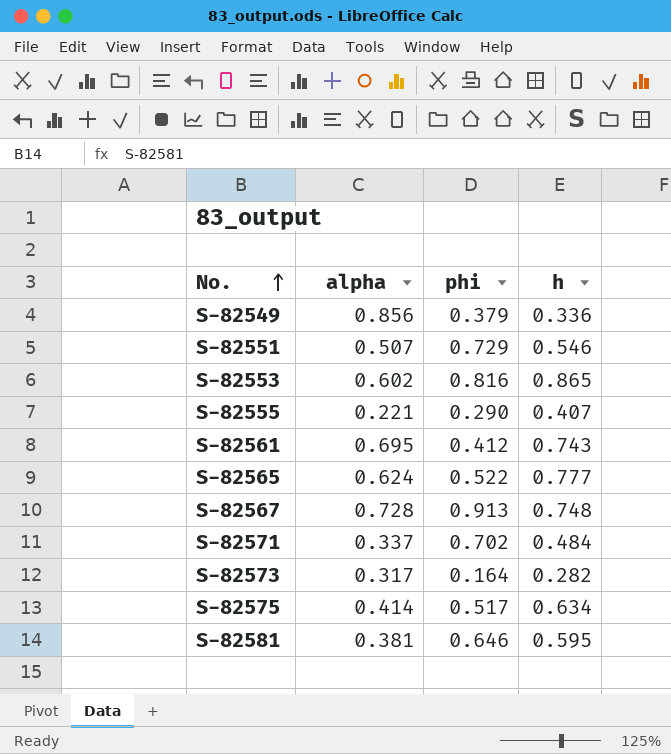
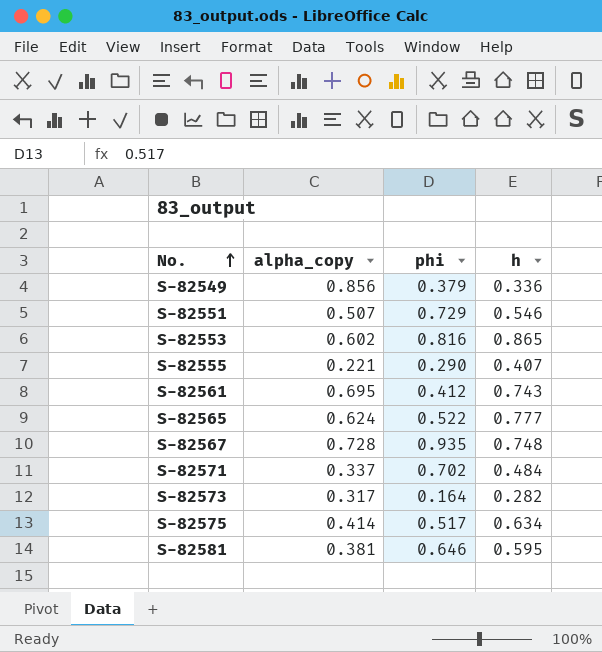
column name: alpha -> alpha_copy
S-82567 | phi: 0.913 -> 0.935

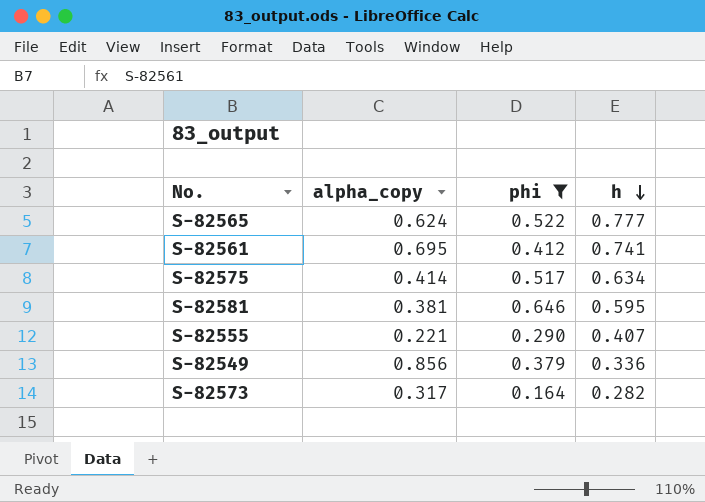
filter: none -> phi <= 0.646
row order: No. ascending -> h descending
S-82561 | h: 0.743 -> 0.741

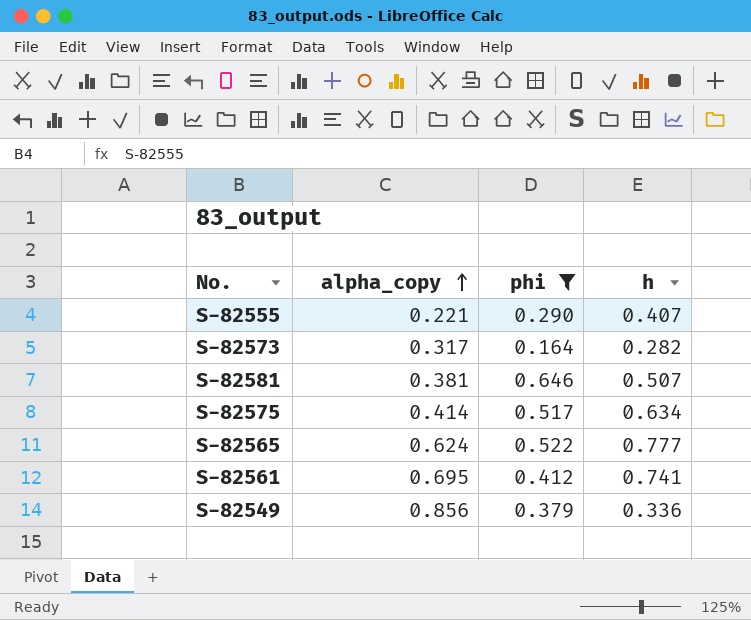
row order: h descending -> alpha_copy ascending
S-82581 | h: 0.595 -> 0.507

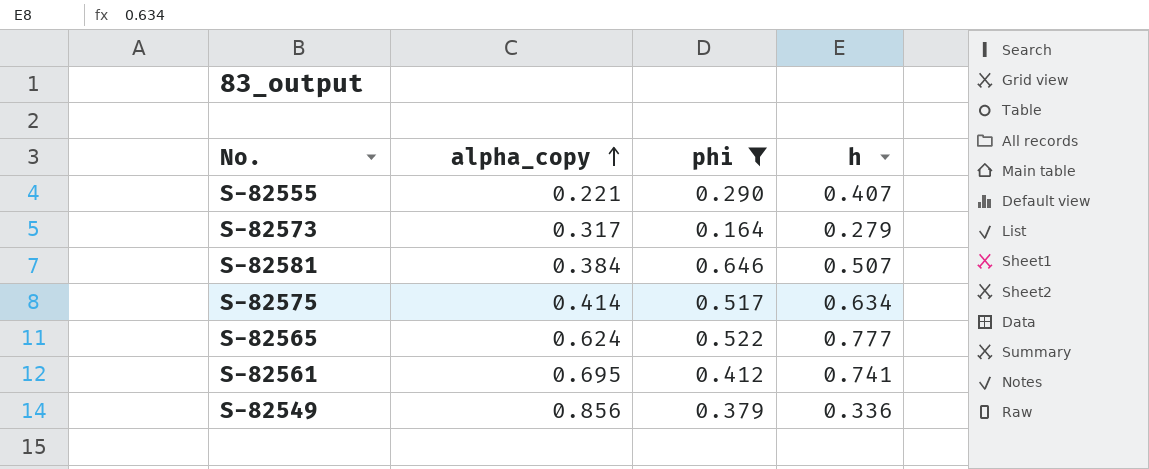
S-82573 | h: 0.282 -> 0.279
S-82581 | alpha_copy: 0.381 -> 0.384

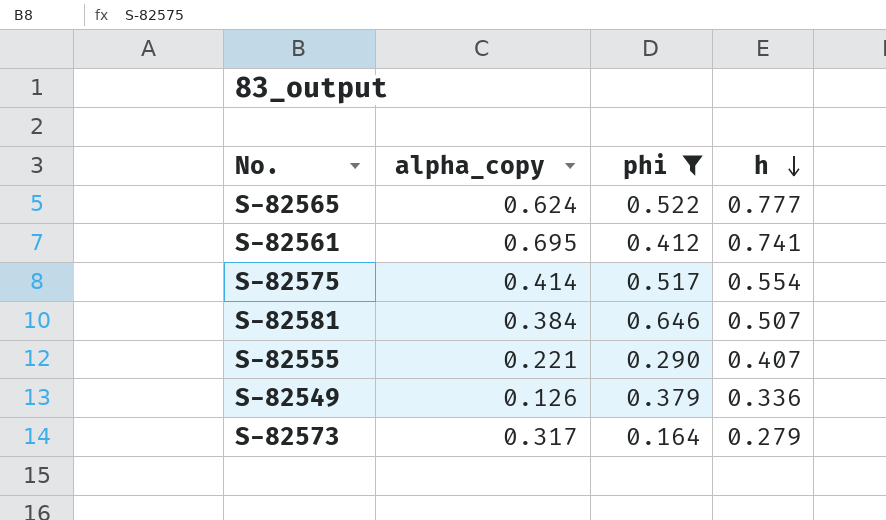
row order: alpha_copy ascending -> h descending
S-82575 | h: 0.634 -> 0.554
S-82549 | alpha_copy: 0.856 -> 0.126

